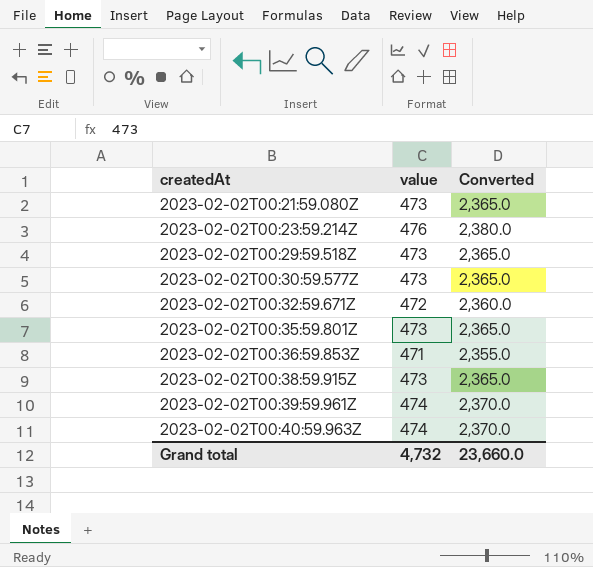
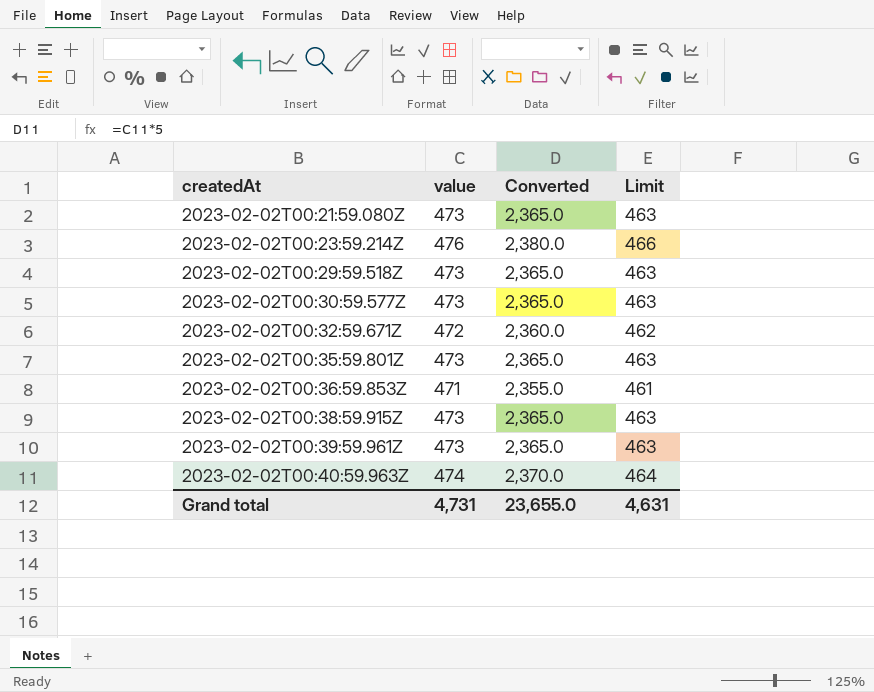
column Limit | formula: none -> [value] - 10
2023-02-02T00:39:59.961Z | value: 474 -> 473
2023-02-02T00:39:59.961Z | Converted: 2,370.0 -> 2,365.0
Grand total | value: 4,732 -> 4,731
Grand total | Converted: 23,660.0 -> 23,655.0

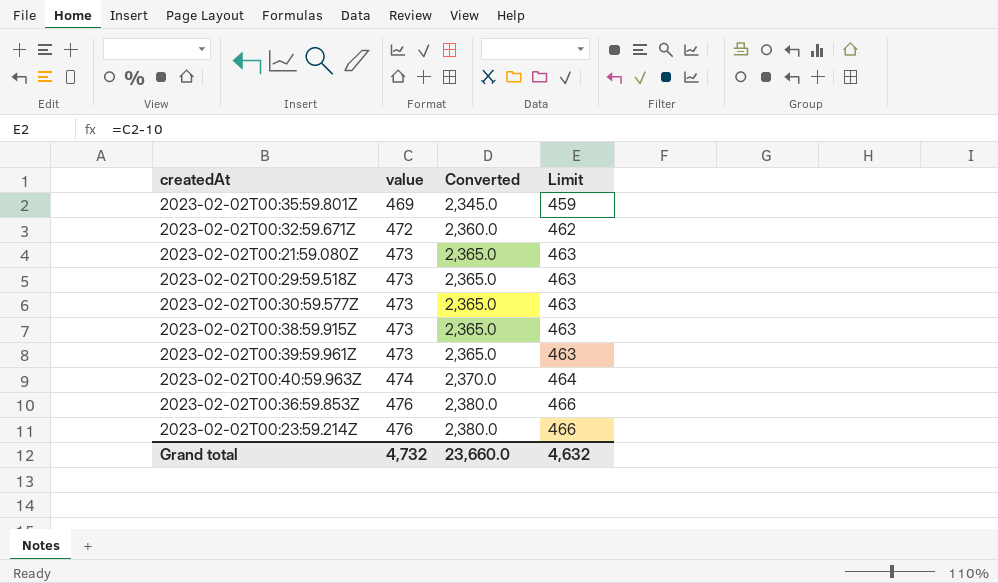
row order: createdAt ascending -> value ascending
2023-02-02T00:35:59.801Z | value: 473 -> 469
2023-02-02T00:35:59.801Z | Converted: 2,365.0 -> 2,345.0
2023-02-02T00:35:59.801Z | Limit: 463 -> 459
2023-02-02T00:36:59.853Z | value: 471 -> 476
2023-02-02T00:36:59.853Z | Converted: 2,355.0 -> 2,380.0
2023-02-02T00:36:59.853Z | Limit: 461 -> 466
Grand total | value: 4,731 -> 4,732
Grand total | Converted: 23,655.0 -> 23,660.0
Grand total | Limit: 4,631 -> 4,632

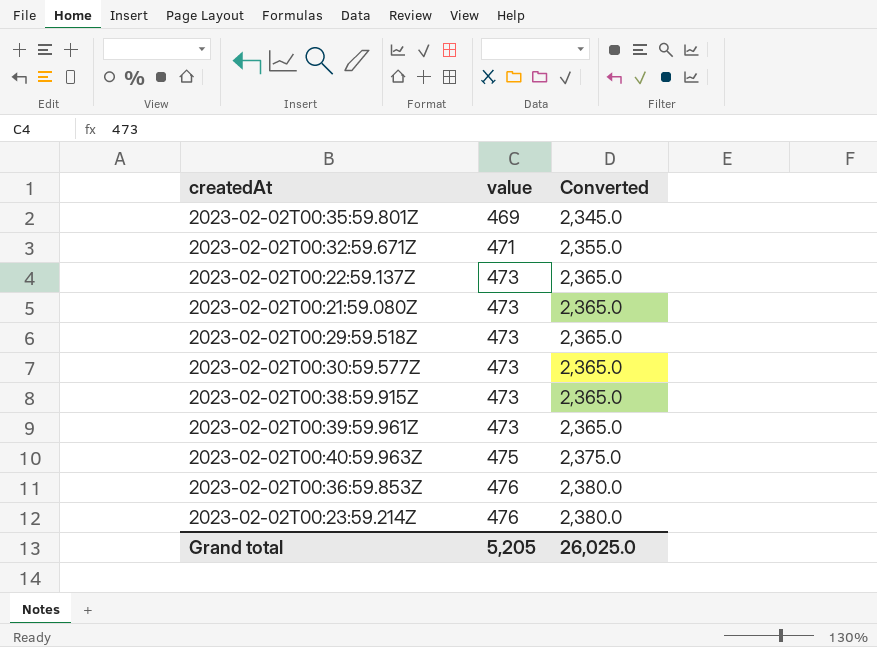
column Limit | formula: [value] - 10 -> none
2023-02-02T00:32:59.671Z | value: 472 -> 471
2023-02-02T00:32:59.671Z | Converted: 2,360.0 -> 2,355.0
row 2023-02-02T00:22:59.137Z: none -> 473 | 2,365.0
2023-02-02T00:40:59.963Z | value: 474 -> 475
2023-02-02T00:40:59.963Z | Converted: 2,370.0 -> 2,375.0
Grand total | value: 4,732 -> 5,205
Grand total | Converted: 23,660.0 -> 26,025.0

